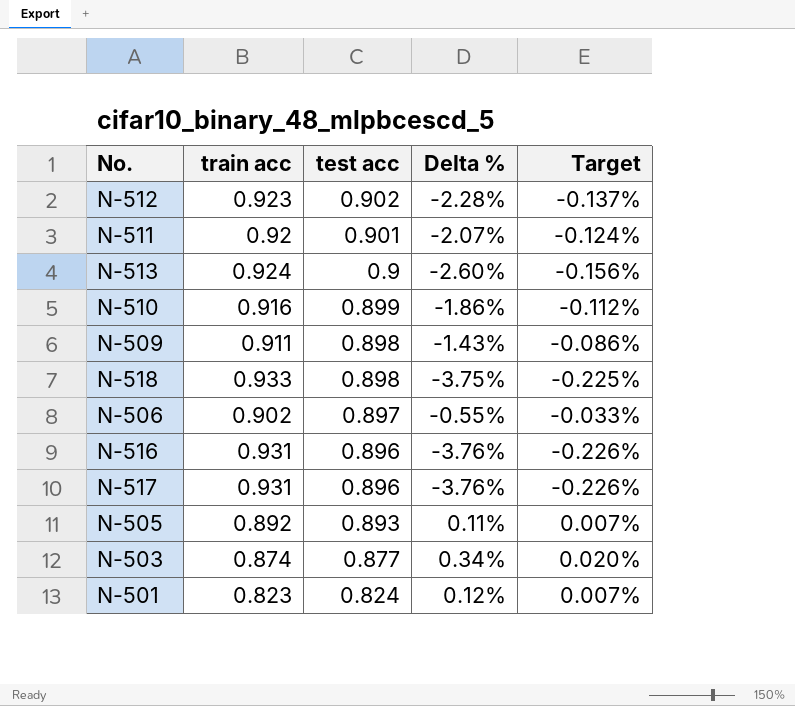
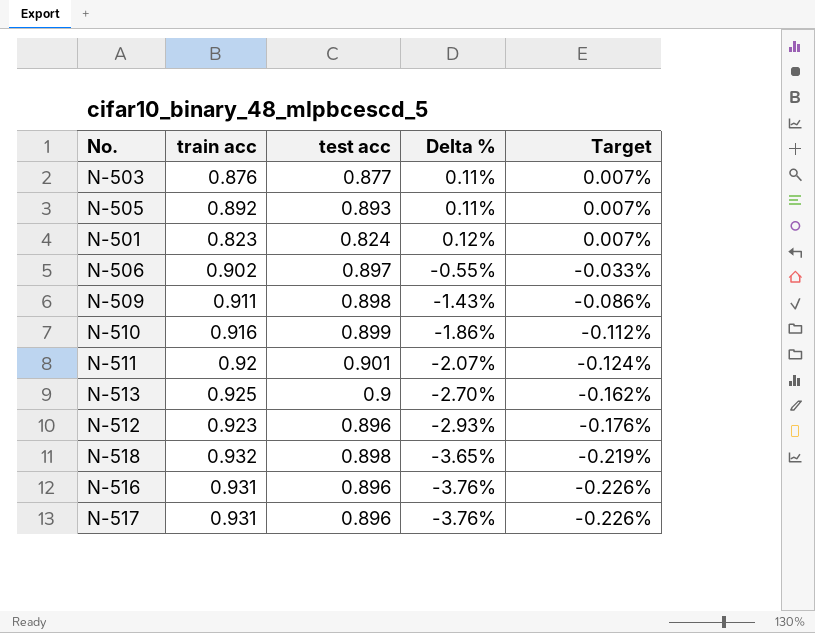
row order: test acc descending -> Target descending
N-503 | train acc: 0.874 -> 0.876
N-503 | Delta %: 0.34% -> 0.11%
N-503 | Target: 0.020% -> 0.007%
N-513 | train acc: 0.924 -> 0.925
N-513 | Delta %: -2.60% -> -2.70%
N-513 | Target: -0.156% -> -0.162%
N-512 | test acc: 0.902 -> 0.896
N-512 | Delta %: -2.28% -> -2.93%
N-512 | Target: -0.137% -> -0.176%
N-518 | train acc: 0.933 -> 0.932
N-518 | Delta %: -3.75% -> -3.65%
N-518 | Target: -0.225% -> -0.219%

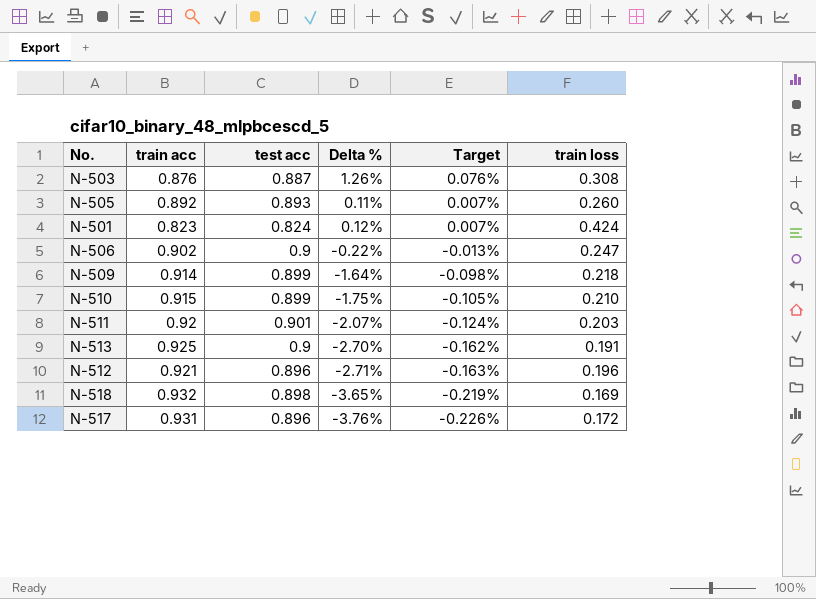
column train loss | position: none -> 6
row N-516: 0.931 | 0.896 | -3.76% | -0.226% -> none
N-503 | test acc: 0.877 -> 0.887
N-503 | Delta %: 0.11% -> 1.26%
N-503 | Target: 0.007% -> 0.076%
N-506 | test acc: 0.897 -> 0.9
N-506 | Delta %: -0.55% -> -0.22%
N-506 | Target: -0.033% -> -0.013%
N-509 | train acc: 0.911 -> 0.914
N-509 | test acc: 0.898 -> 0.899
N-509 | Delta %: -1.43% -> -1.64%
N-509 | Target: -0.086% -> -0.098%
N-510 | train acc: 0.916 -> 0.915
N-510 | Delta %: -1.86% -> -1.75%
N-510 | Target: -0.112% -> -0.105%
N-512 | train acc: 0.923 -> 0.921
N-512 | Delta %: -2.93% -> -2.71%
N-512 | Target: -0.176% -> -0.163%

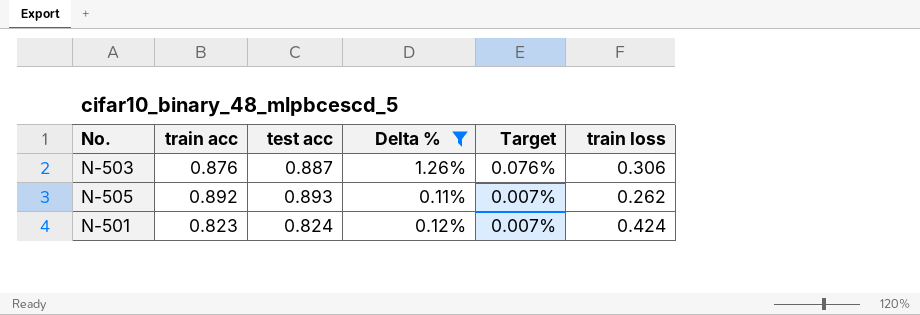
filter: none -> Delta % >= 0.11%
N-503 | train loss: 0.308 -> 0.306
N-505 | train loss: 0.260 -> 0.262

